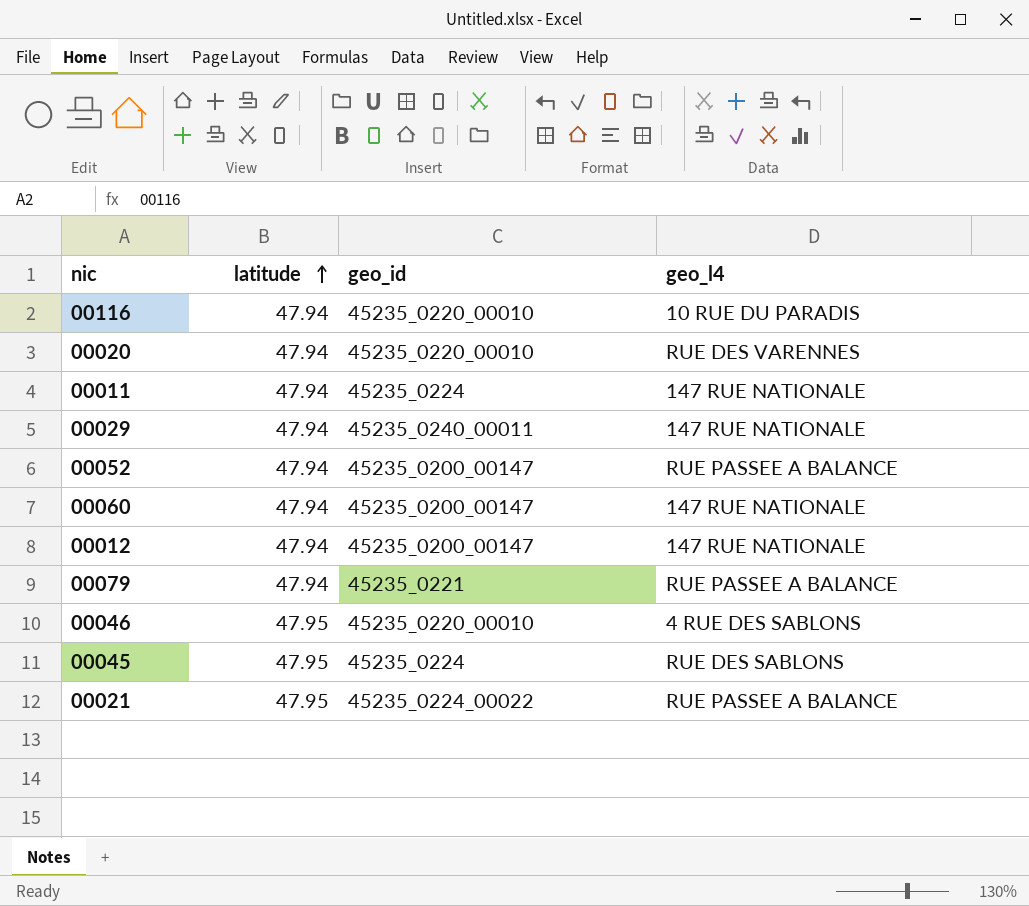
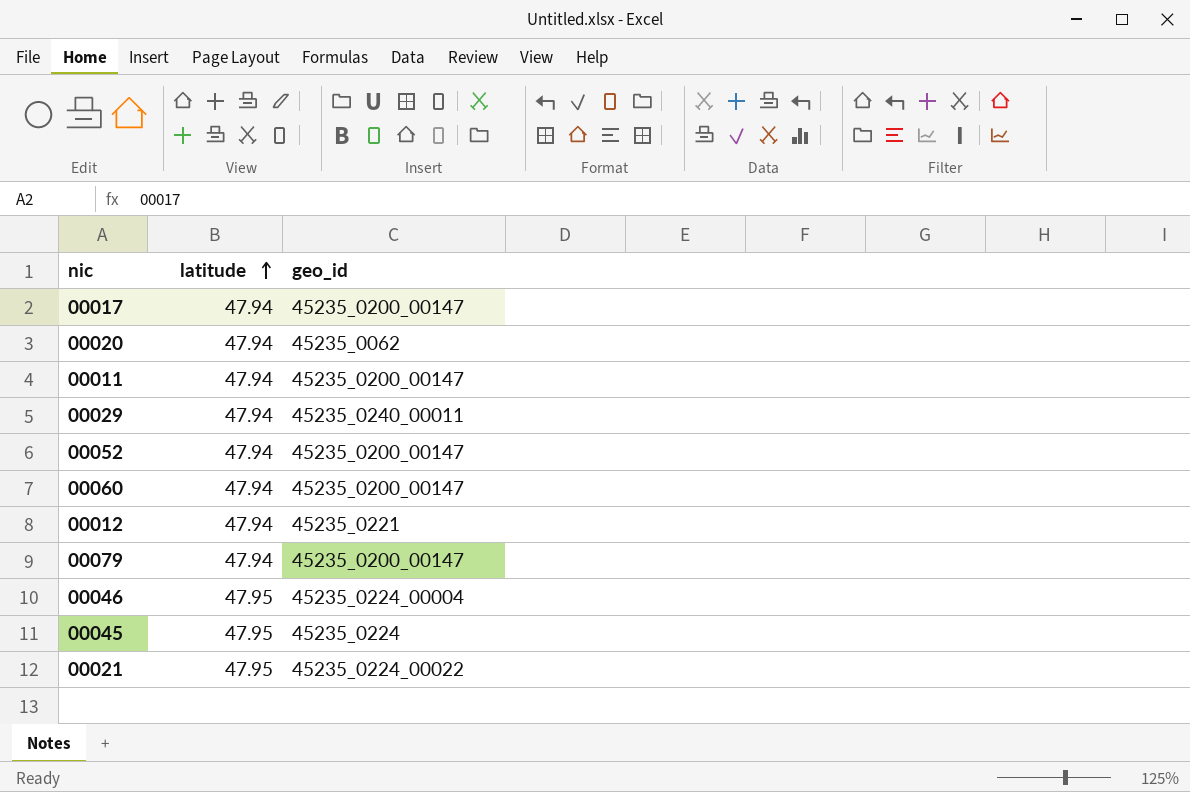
column geo_l4 | position: 4 -> none
row 00116: 47.94 | 45235_0220_00010 | 10 RUE DU PARADIS -> none
row 00017: none -> 47.94 | 45235_0200_00147
00020 | geo_id: 45235_0220_00010 -> 45235_0062
00011 | geo_id: 45235_0224 -> 45235_0200_00147
00012 | geo_id: 45235_0200_00147 -> 45235_0221
00079 | geo_id: 45235_0221 -> 45235_0200_00147
00046 | geo_id: 45235_0220_00010 -> 45235_0224_00004

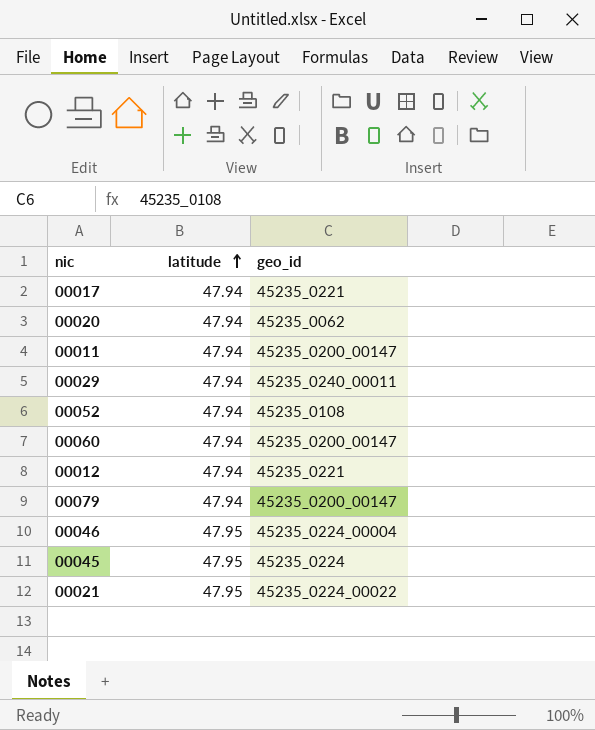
00017 | geo_id: 45235_0200_00147 -> 45235_0221
00052 | geo_id: 45235_0200_00147 -> 45235_0108

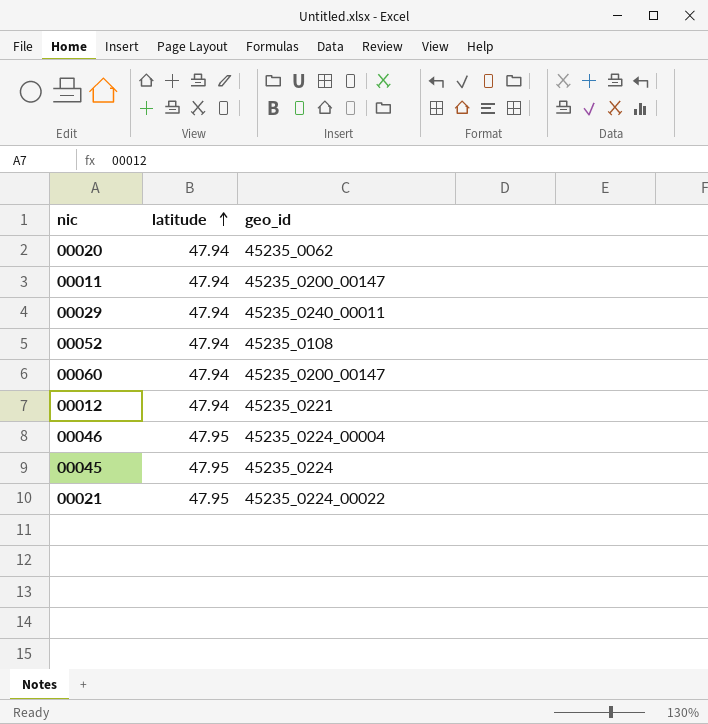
row 00017: 47.94 | 45235_0221 -> none
row 00079: 47.94 | 45235_0200_00147 -> none

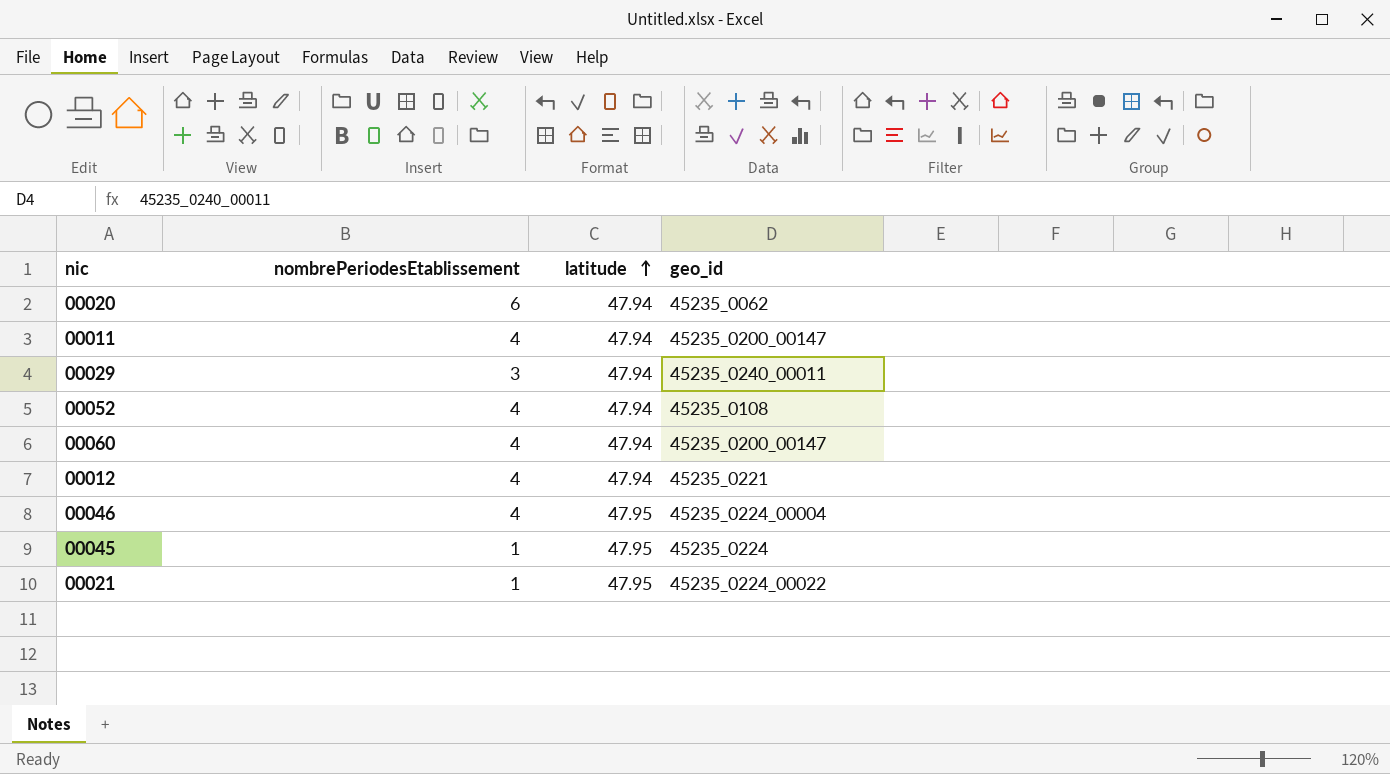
column nombrePeriodesEtablissement | position: none -> 2

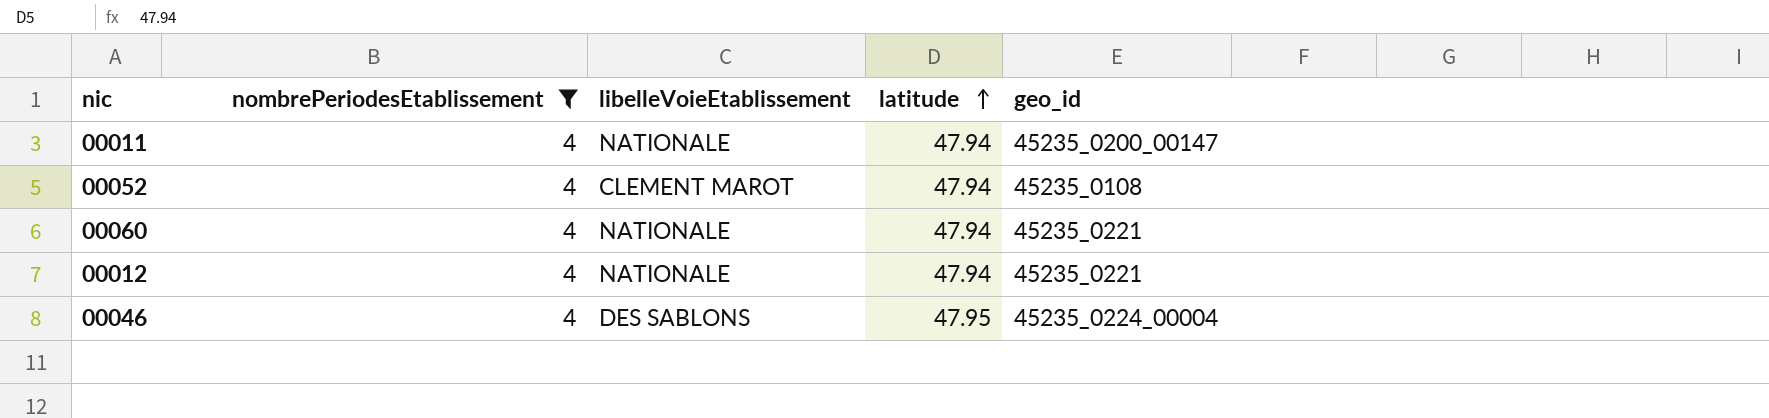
filter: none -> nombrePeriodesEtablissement = 4
column libelleVoieEtablissement | position: none -> 3
00060 | geo_id: 45235_0200_00147 -> 45235_0221

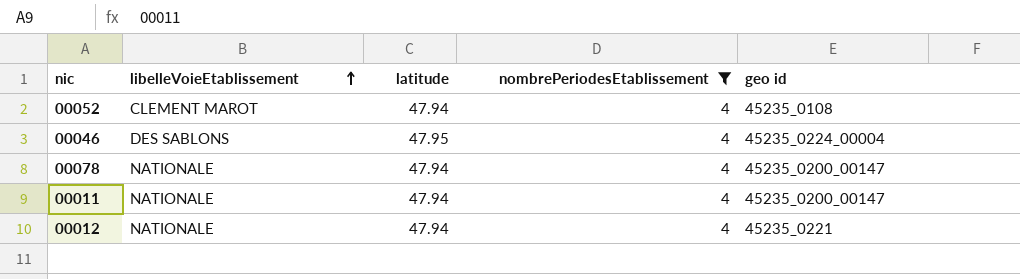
row order: latitude ascending -> libelleVoieEtablissement ascending
column nombrePeriodesEtablissement | position: 2 -> 4
column name: geo_id -> geo id
row 00060: 4 | NATIONALE | 47.94 | 45235_0221 -> none
row 00078: none -> NATIONALE | 47.94 | 4 | 45235_0200_00147

